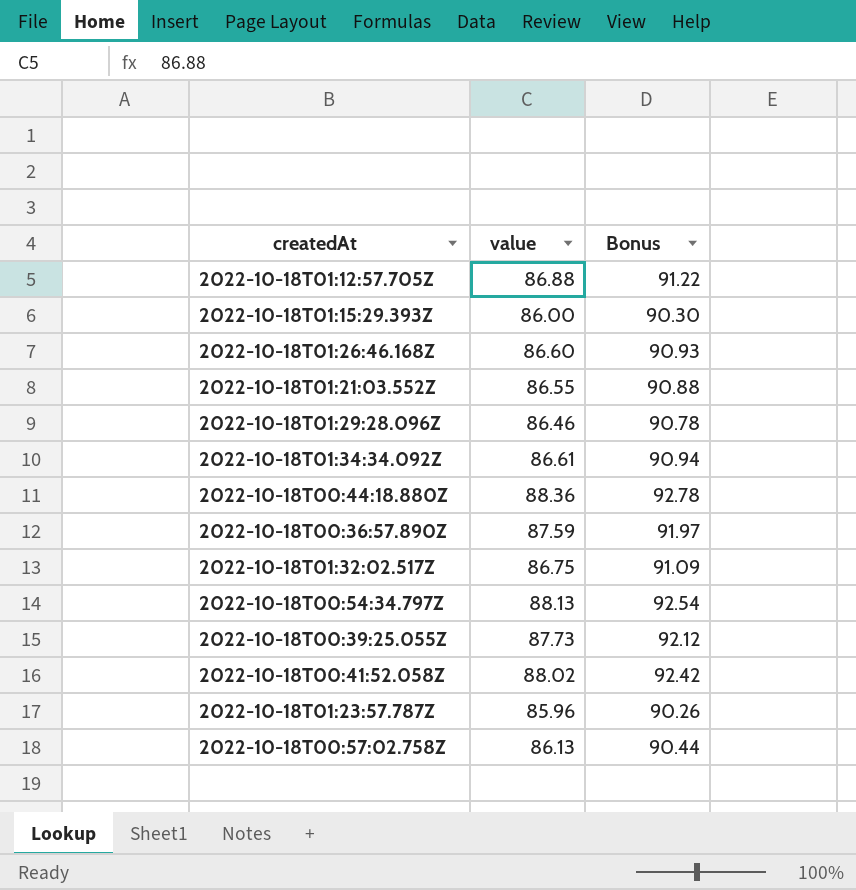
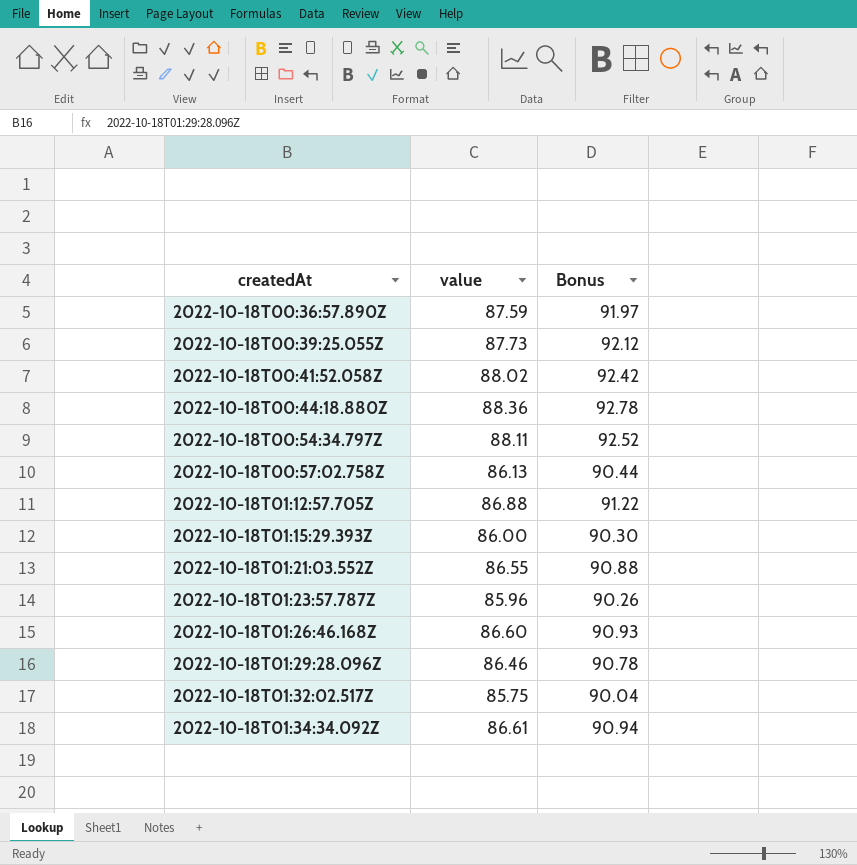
row order: none -> createdAt ascending
2022-10-18T00:54:34.797Z | value: 88.13 -> 88.11
2022-10-18T00:54:34.797Z | Bonus: 92.54 -> 92.52
2022-10-18T01:32:02.517Z | value: 86.75 -> 85.75
2022-10-18T01:32:02.517Z | Bonus: 91.09 -> 90.04

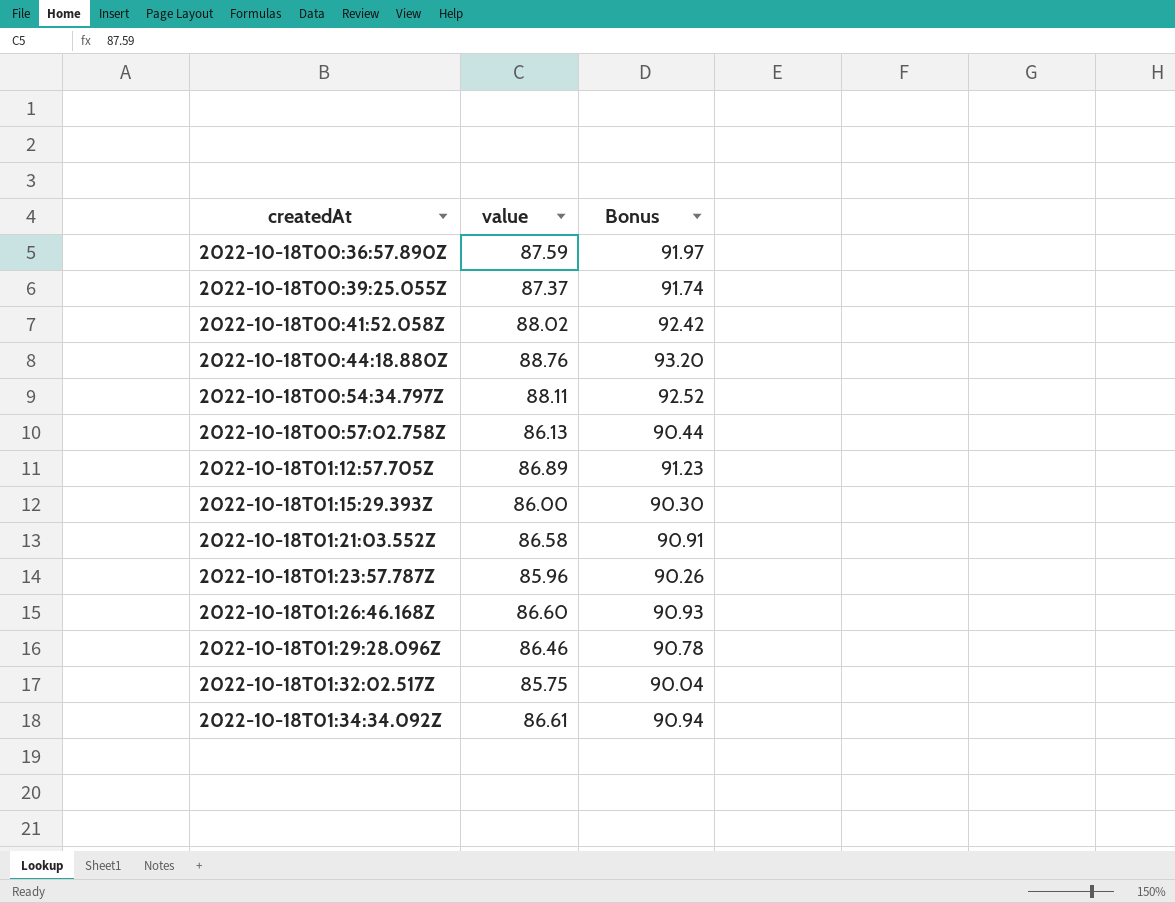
2022-10-18T00:39:25.055Z | value: 87.73 -> 87.37
2022-10-18T00:39:25.055Z | Bonus: 92.12 -> 91.74
2022-10-18T00:44:18.880Z | value: 88.36 -> 88.76
2022-10-18T00:44:18.880Z | Bonus: 92.78 -> 93.20
2022-10-18T01:12:57.705Z | value: 86.88 -> 86.89
2022-10-18T01:12:57.705Z | Bonus: 91.22 -> 91.23
2022-10-18T01:21:03.552Z | value: 86.55 -> 86.58
2022-10-18T01:21:03.552Z | Bonus: 90.88 -> 90.91

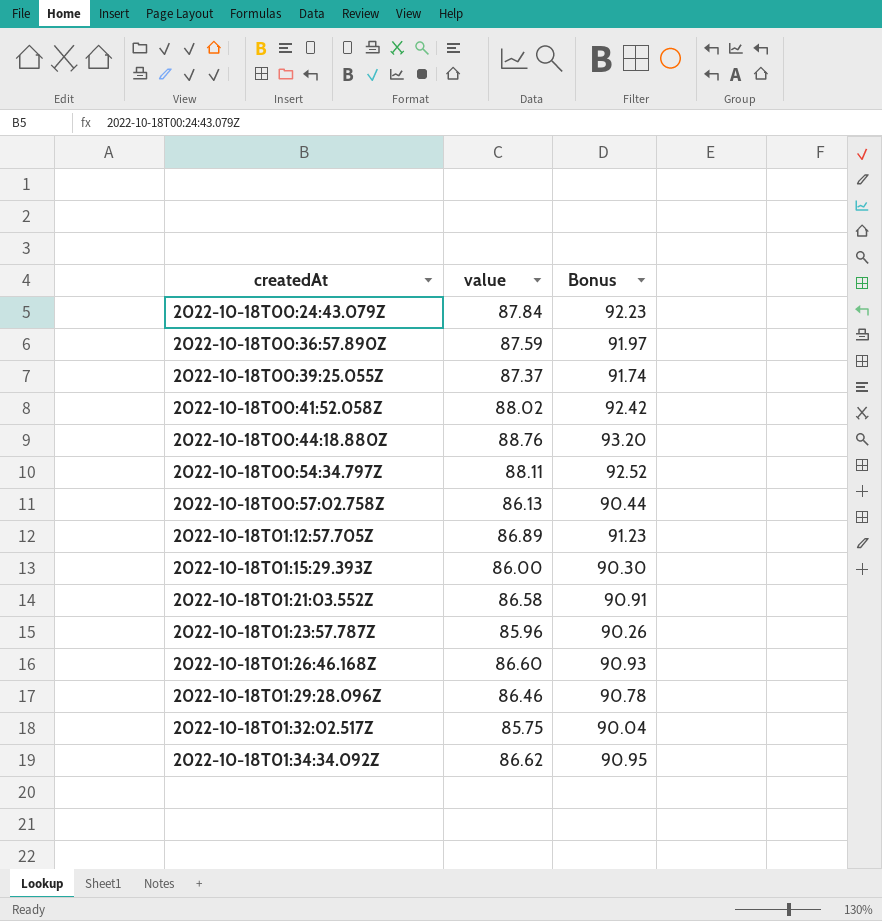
row 2022-10-18T00:24:43.079Z: none -> 87.84 | 92.23
2022-10-18T01:34:34.092Z | value: 86.61 -> 86.62
2022-10-18T01:34:34.092Z | Bonus: 90.94 -> 90.95

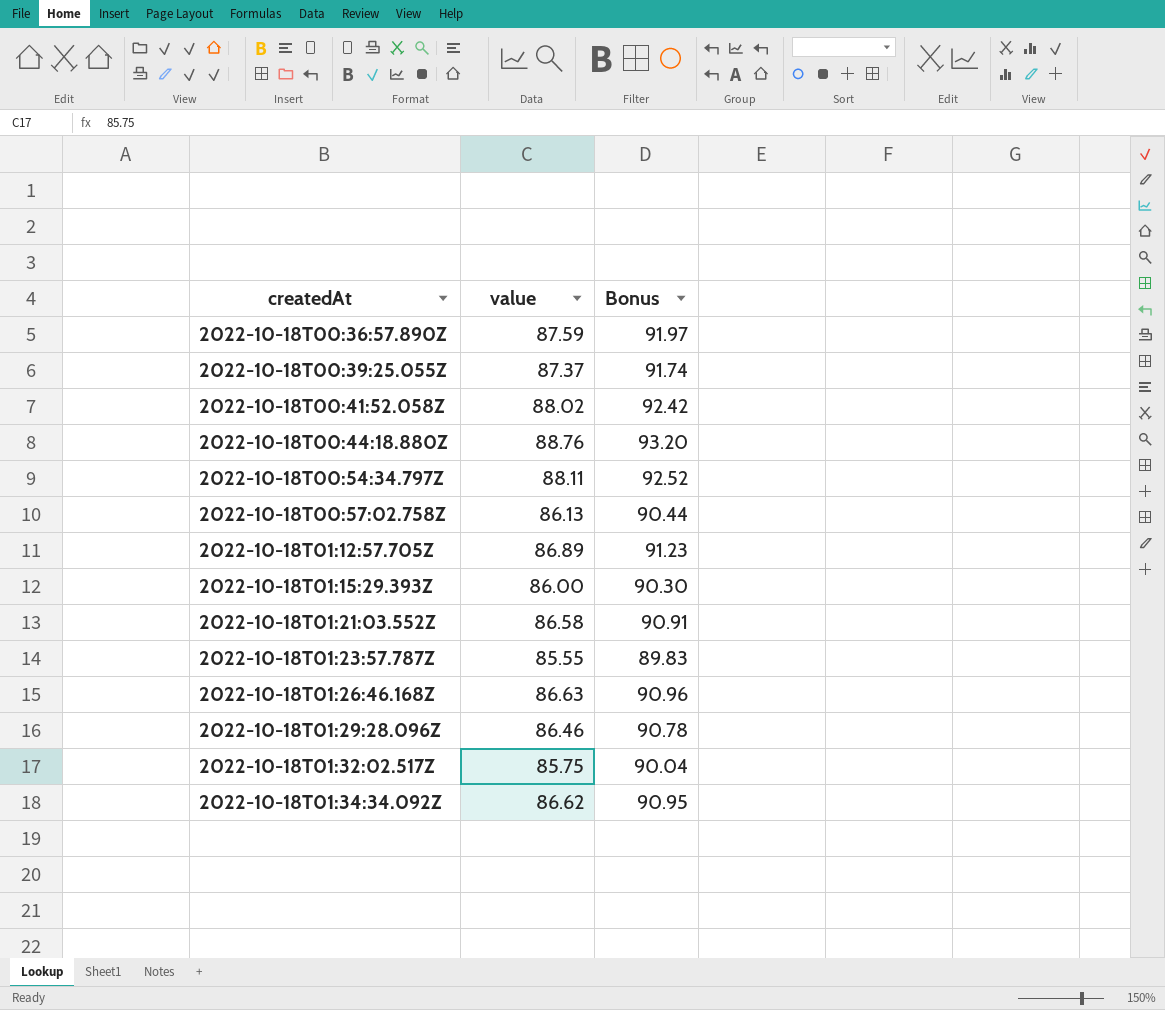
row 2022-10-18T00:24:43.079Z: 87.84 | 92.23 -> none
2022-10-18T01:23:57.787Z | value: 85.96 -> 85.55
2022-10-18T01:23:57.787Z | Bonus: 90.26 -> 89.83
2022-10-18T01:26:46.168Z | value: 86.60 -> 86.63
2022-10-18T01:26:46.168Z | Bonus: 90.93 -> 90.96

